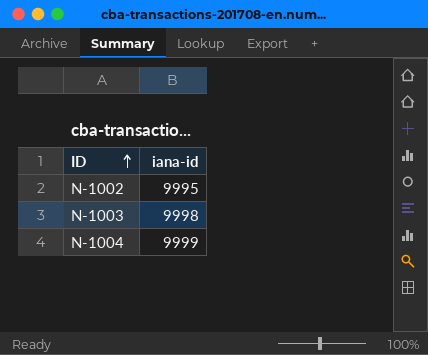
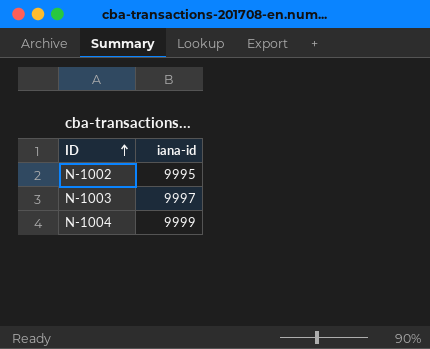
N-1003 | iana-id: 9998 -> 9997

